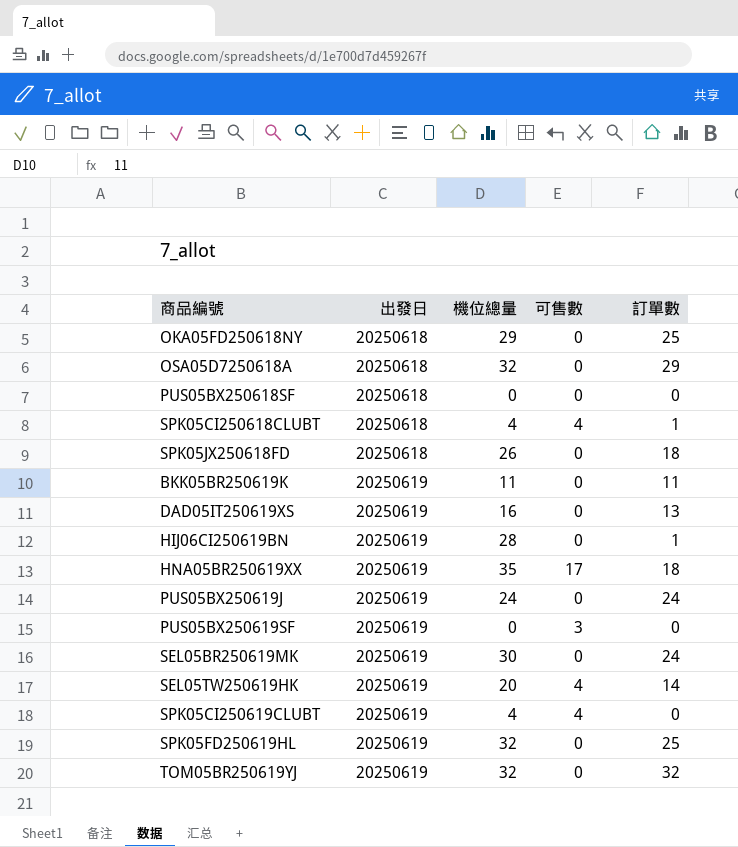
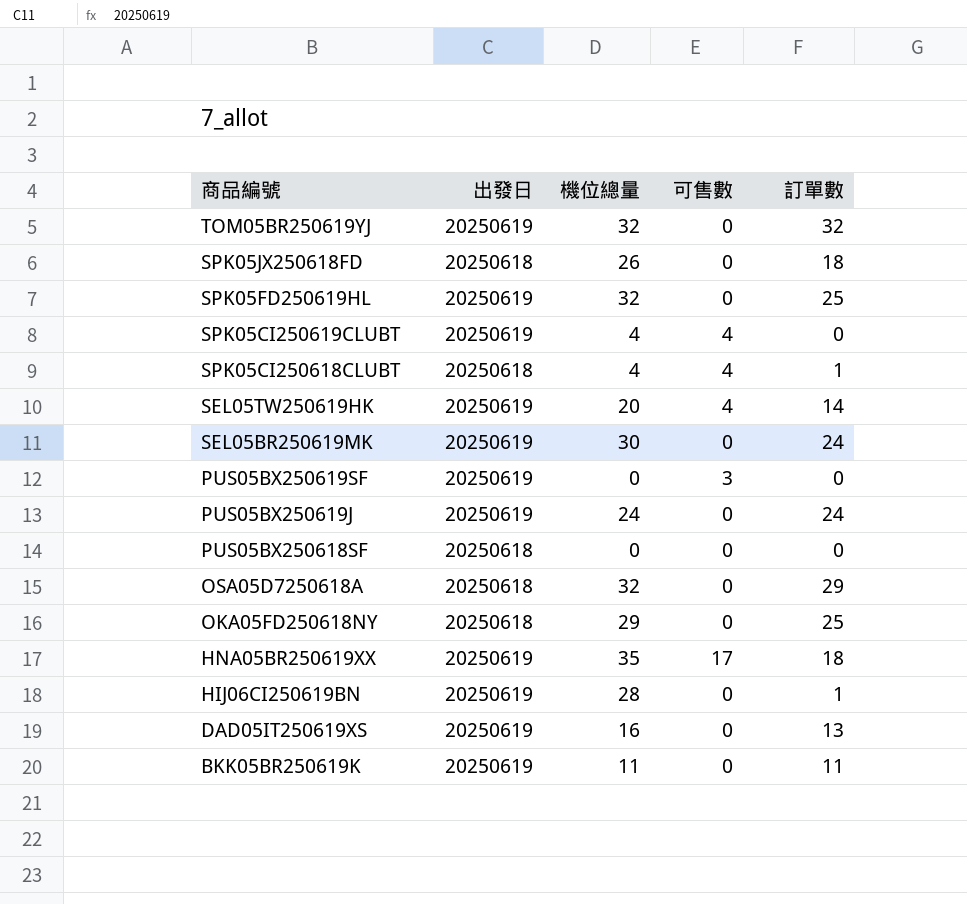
row order: 出發日 ascending -> 商品編號 descending

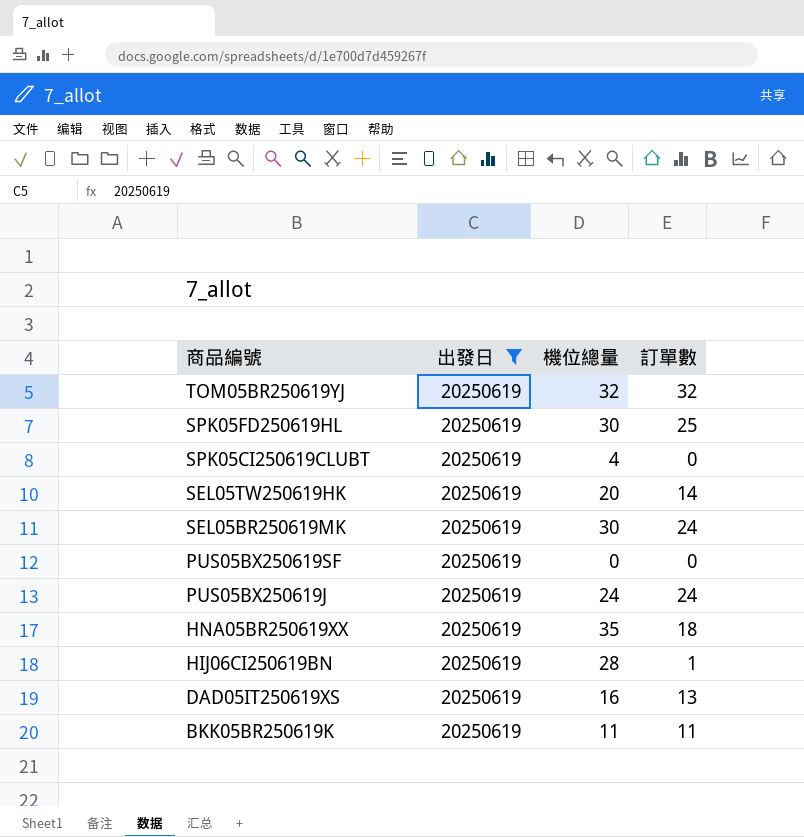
filter: none -> 出發日 = 20250619
column 可售數 | position: 4 -> none
SPK05FD250619HL | 機位總量: 32 -> 30

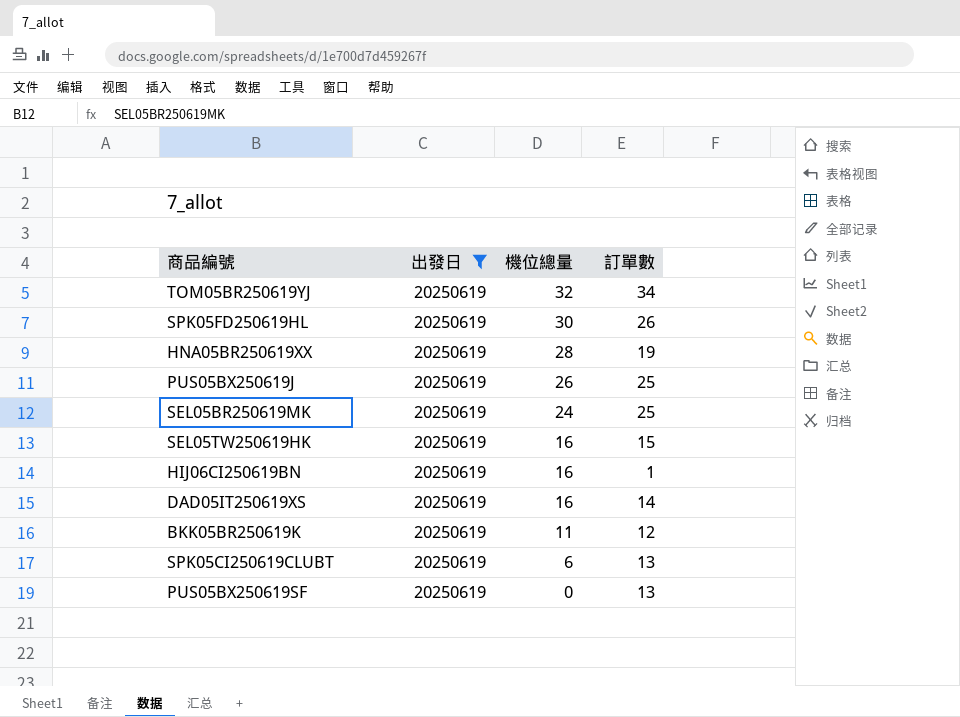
row order: 商品編號 descending -> 機位總量 descending
TOM05BR250619YJ | 訂單數: 32 -> 34
SPK05FD250619HL | 訂單數: 25 -> 26
HNA05BR250619XX | 機位總量: 35 -> 28
HNA05BR250619XX | 訂單數: 18 -> 19
PUS05BX250619J | 機位總量: 24 -> 26
PUS05BX250619J | 訂單數: 24 -> 25
SEL05BR250619MK | 機位總量: 30 -> 24
SEL05BR250619MK | 訂單數: 24 -> 25
SEL05TW250619HK | 機位總量: 20 -> 16
SEL05TW250619HK | 訂單數: 14 -> 15
HIJ06CI250619BN | 機位總量: 28 -> 16
DAD05IT250619XS | 訂單數: 13 -> 14
BKK05BR250619K | 訂單數: 11 -> 12
SPK05CI250619CLUBT | 機位總量: 4 -> 6
SPK05CI250619CLUBT | 訂單數: 0 -> 13
PUS05BX250619SF | 訂單數: 0 -> 13

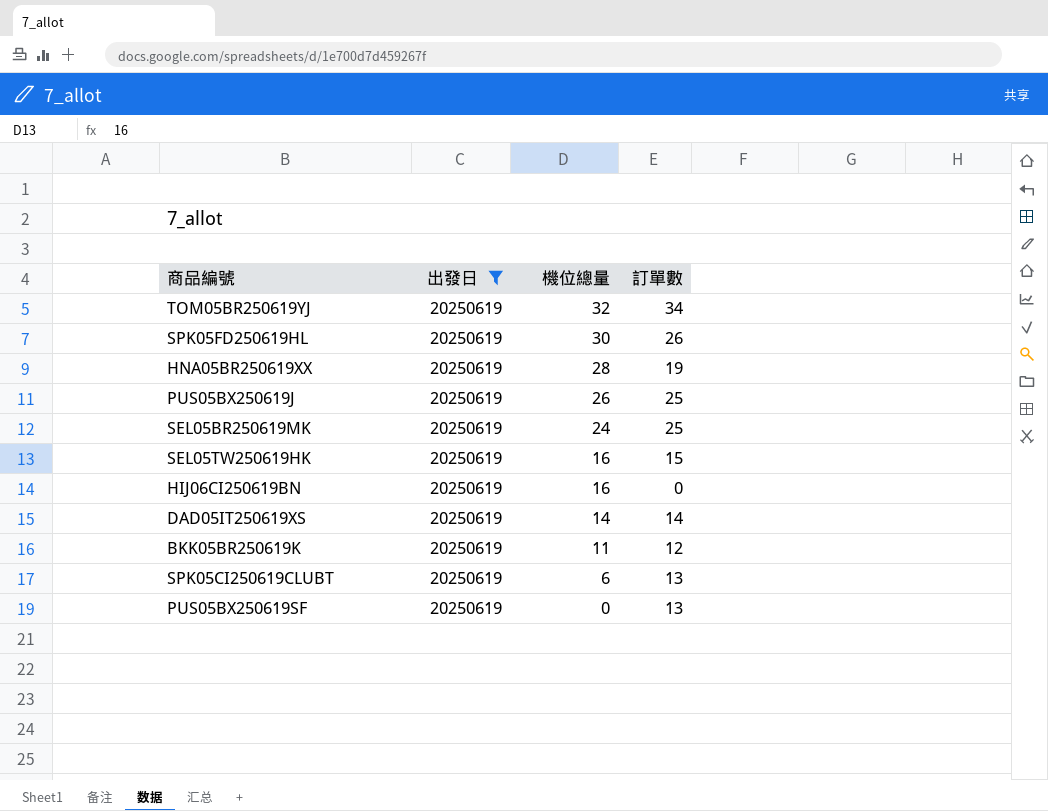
HIJ06CI250619BN | 訂單數: 1 -> 0
DAD05IT250619XS | 機位總量: 16 -> 14

